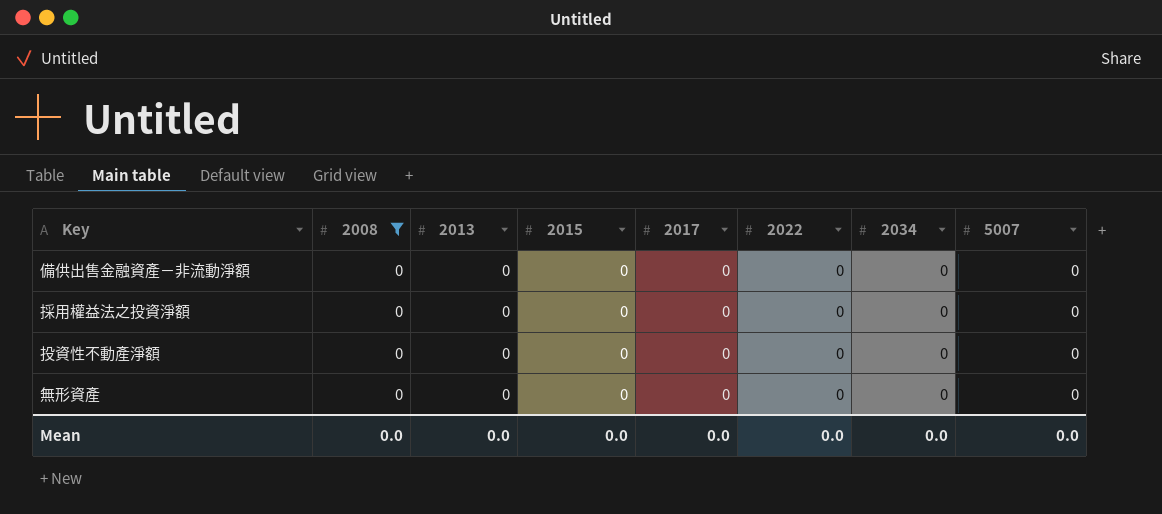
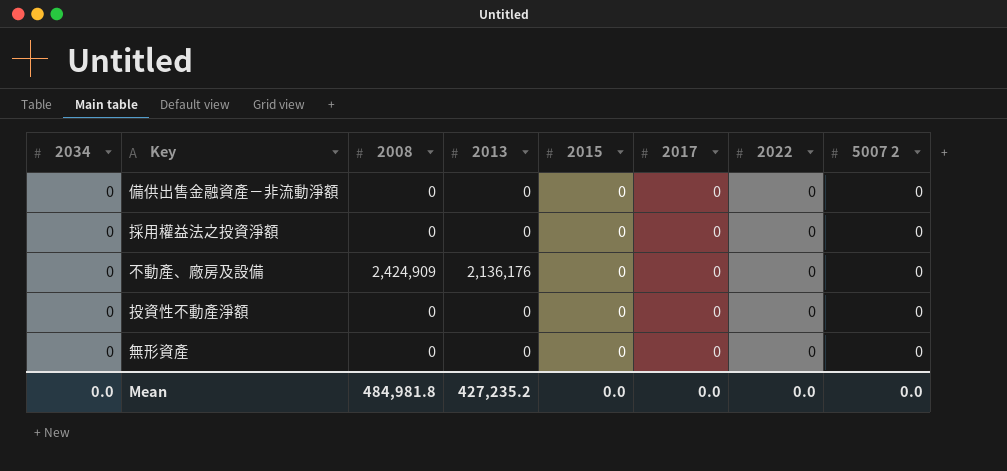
filter: 2008 = 0 -> none
column 2034 | position: 7 -> 1
column name: 5007 -> 5007 2
Mean | 2008: 0.0 -> 484,981.8
Mean | 2013: 0.0 -> 427,235.2

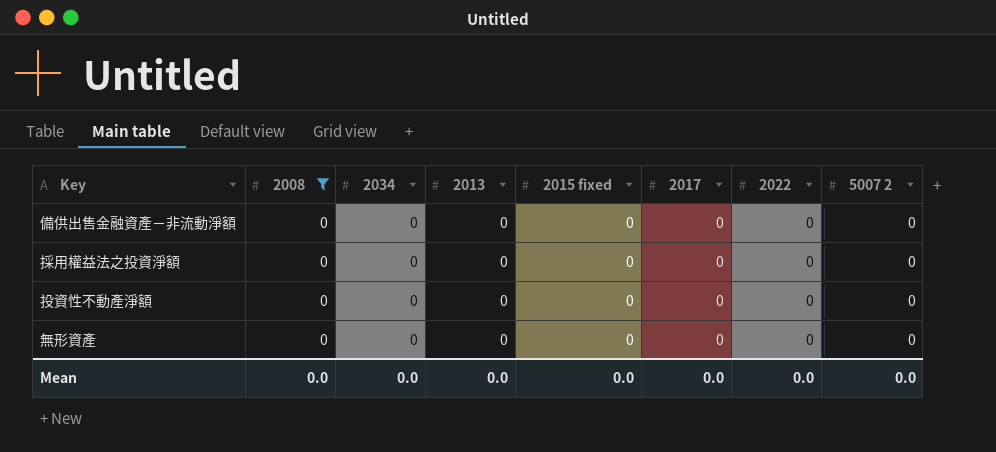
filter: none -> 2008 = 0
column 2034 | position: 1 -> 3
column name: 2015 -> 2015 fixed
Mean | 2008: 484,981.8 -> 0.0
Mean | 2013: 427,235.2 -> 0.0

